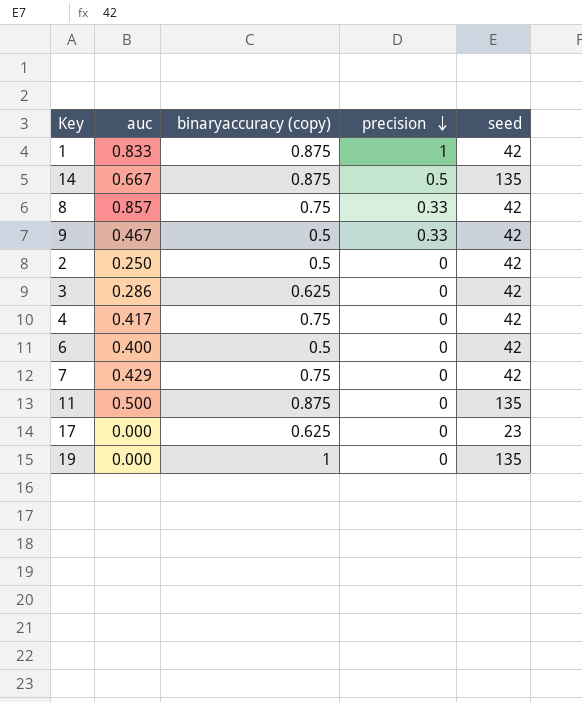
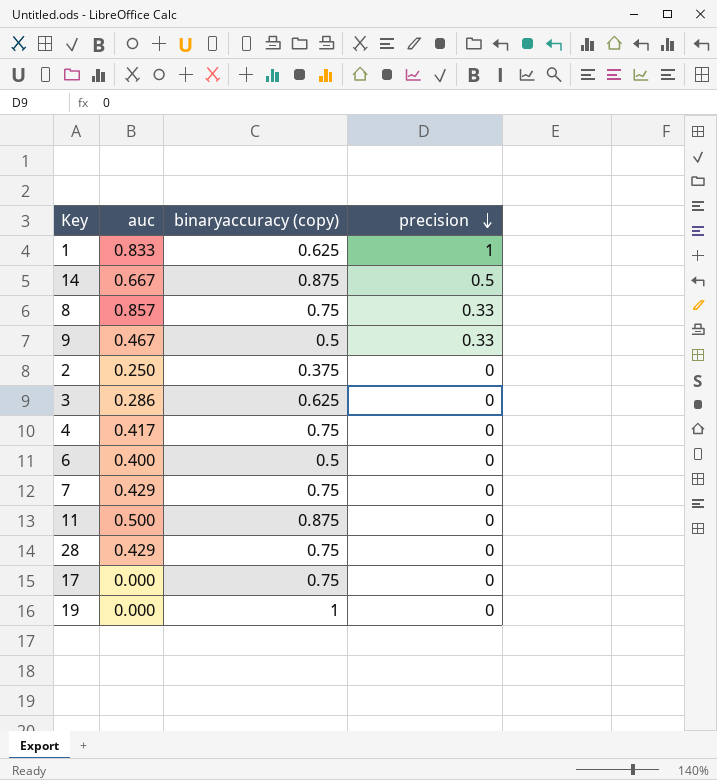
column seed | position: 5 -> none
1 | binaryaccuracy (copy): 0.875 -> 0.625
2 | binaryaccuracy (copy): 0.5 -> 0.375
row 28: none -> 0.429 | 0.75 | 0
17 | binaryaccuracy (copy): 0.625 -> 0.75

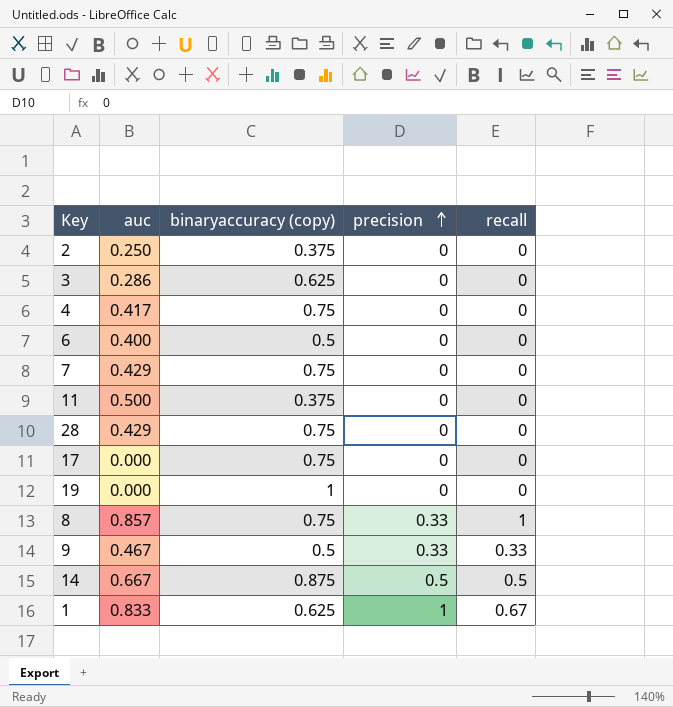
row order: precision descending -> precision ascending
column recall | position: none -> 5
11 | binaryaccuracy (copy): 0.875 -> 0.375

